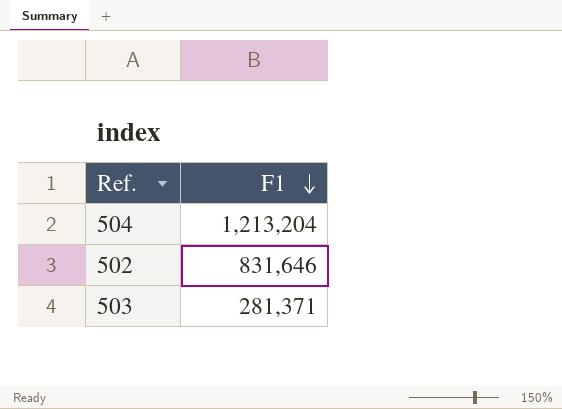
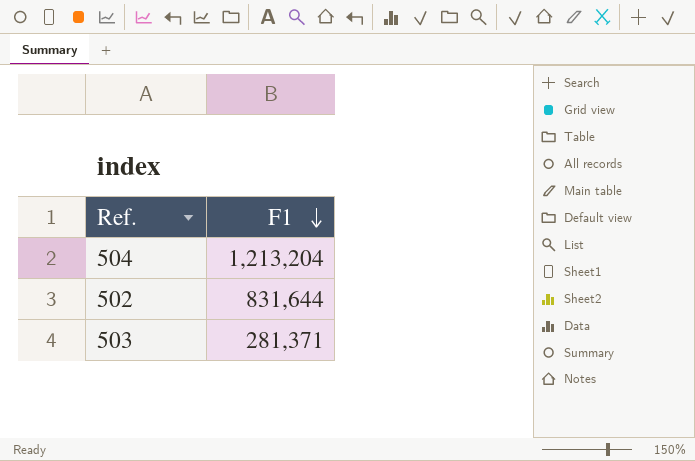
502 | F1: 831,646 -> 831,644

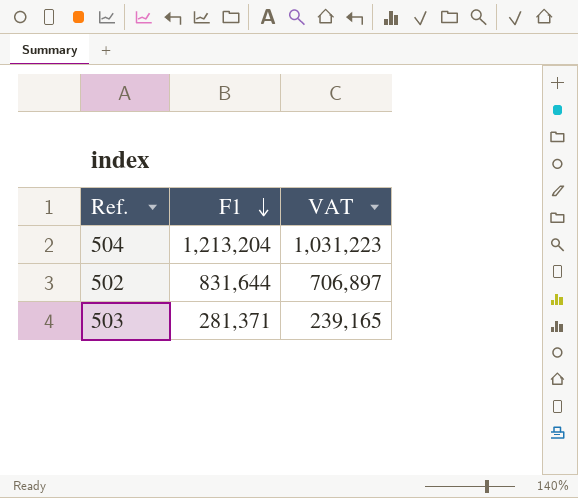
column VAT | formula: none -> [F1] * 0.85

